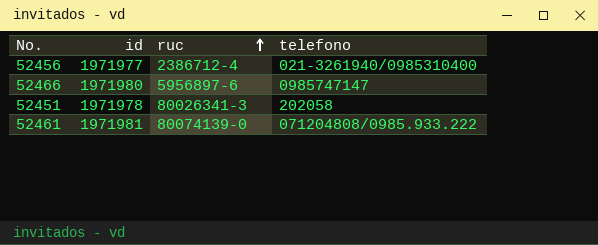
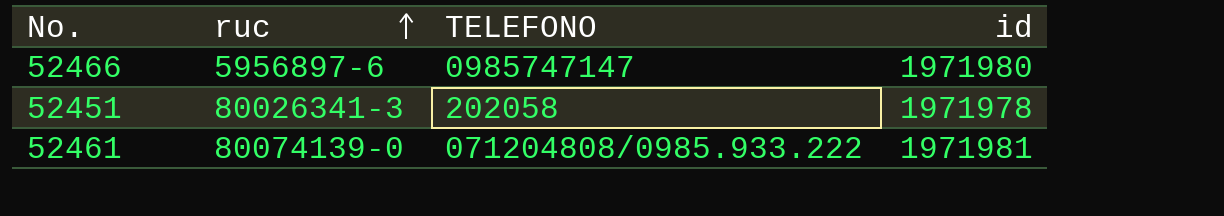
column name: telefono -> TELEFONO
column id | position: 2 -> 4
row 52456: 1971977 | 2386712-4 | 021-3261940/0985310400 -> none

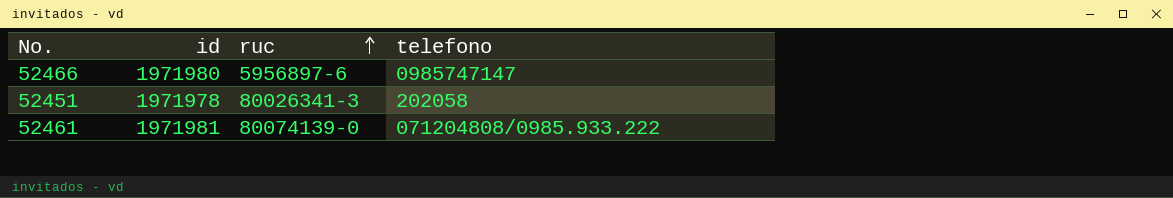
column id | position: 4 -> 2
column name: TELEFONO -> telefono

